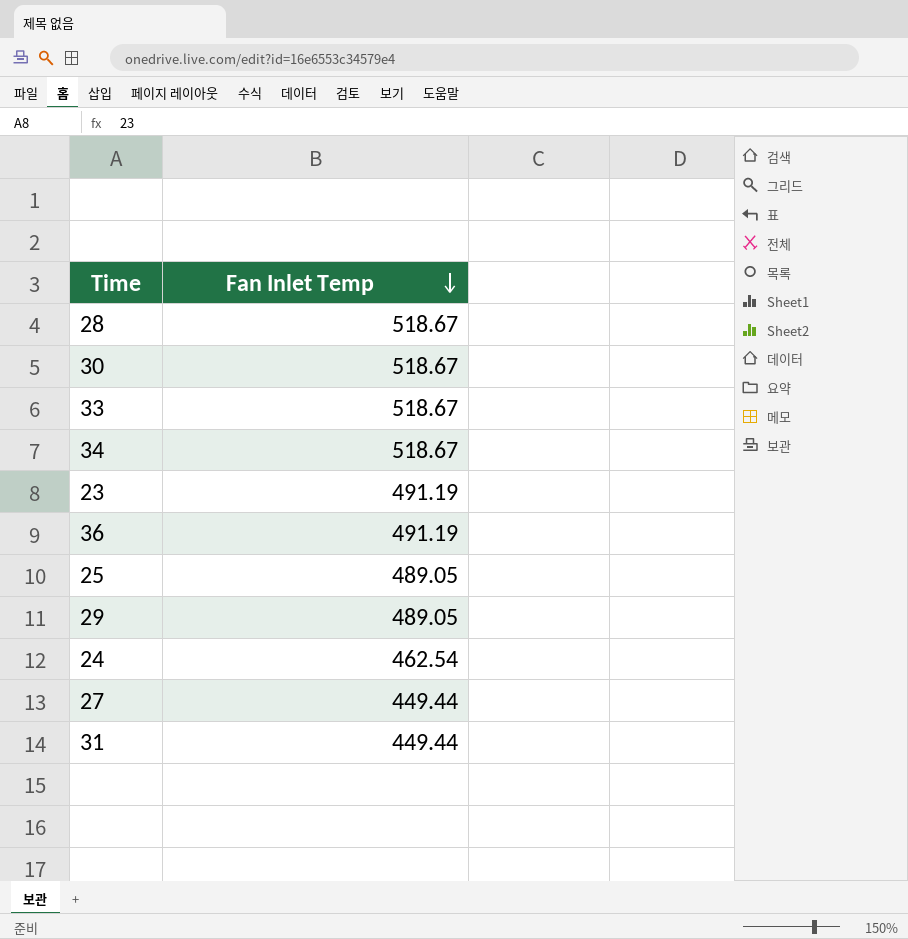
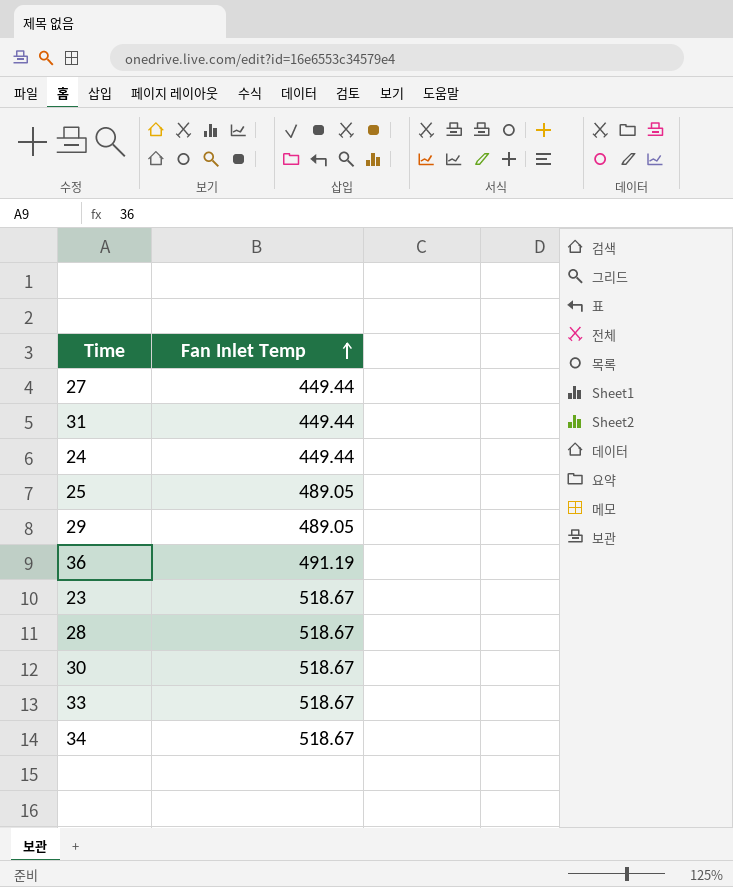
row order: Fan Inlet Temp descending -> Fan Inlet Temp ascending
24 | Fan Inlet Temp: 462.54 -> 449.44
23 | Fan Inlet Temp: 491.19 -> 518.67

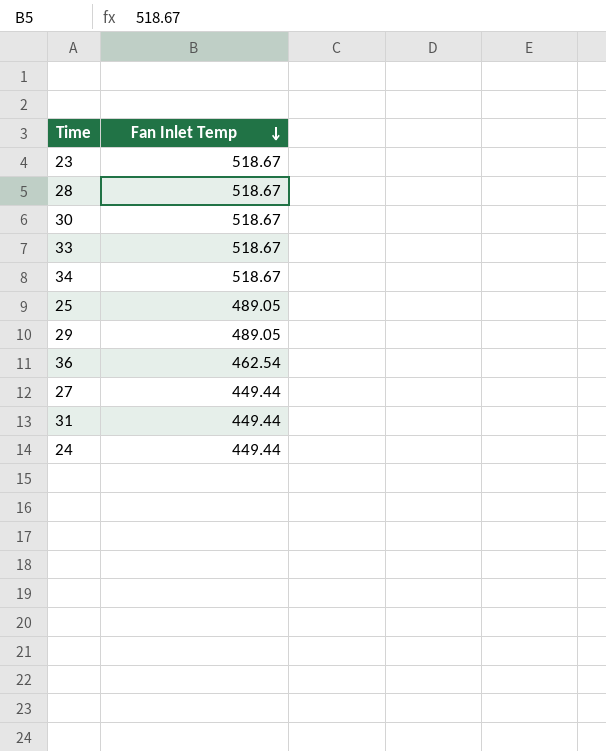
row order: Fan Inlet Temp ascending -> Fan Inlet Temp descending
36 | Fan Inlet Temp: 491.19 -> 462.54

